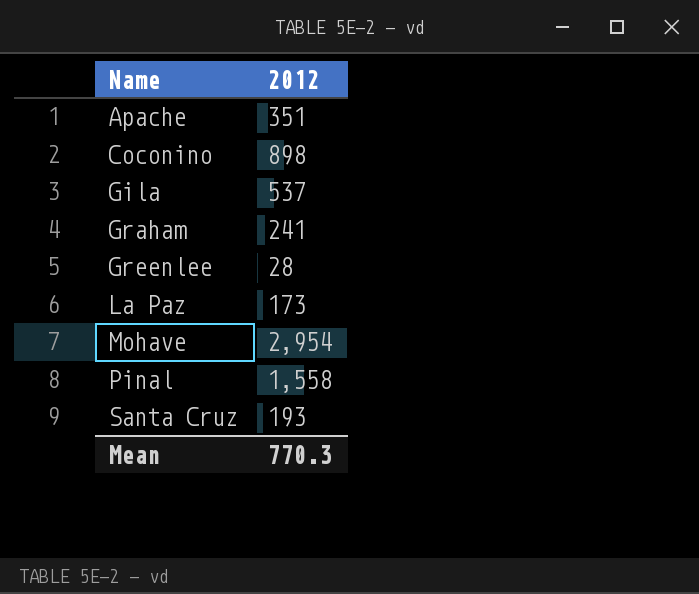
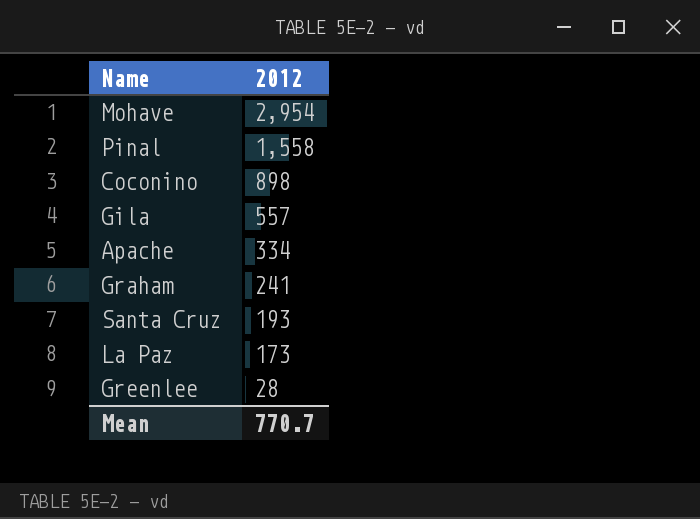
row order: Name ascending -> 2012 descending
Gila | 2012: 537 -> 557
Apache | 2012: 351 -> 334
Mean | 2012: 770.3 -> 770.7

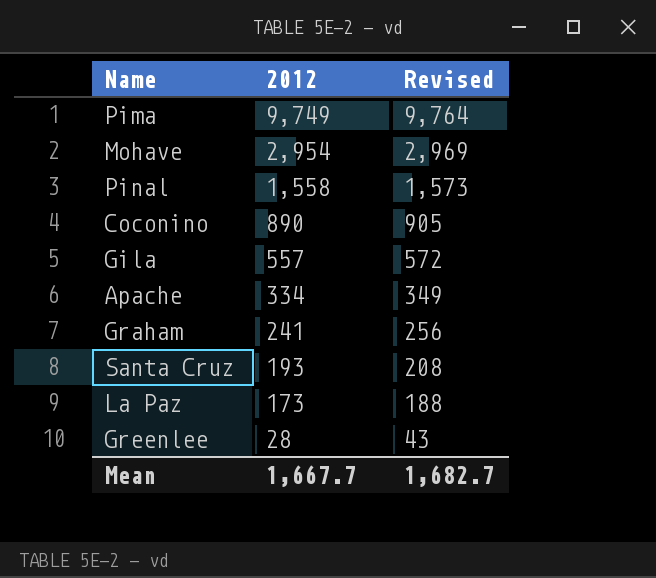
column Revised | formula: none -> [2012] + 15
row Pima: none -> 9,749 | 9,764
Coconino | 2012: 898 -> 890
Mean | 2012: 770.7 -> 1,667.7

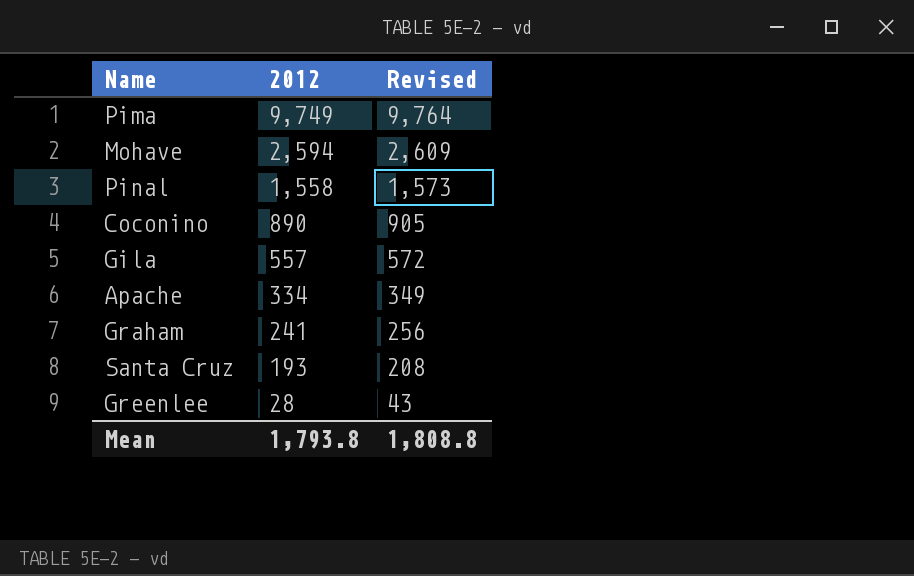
row La Paz: 173 | 188 -> none
Mohave | 2012: 2,954 -> 2,594
Mohave | Revised: 2,969 -> 2,609
Mean | 2012: 1,667.7 -> 1,793.8
Mean | Revised: 1,682.7 -> 1,808.8

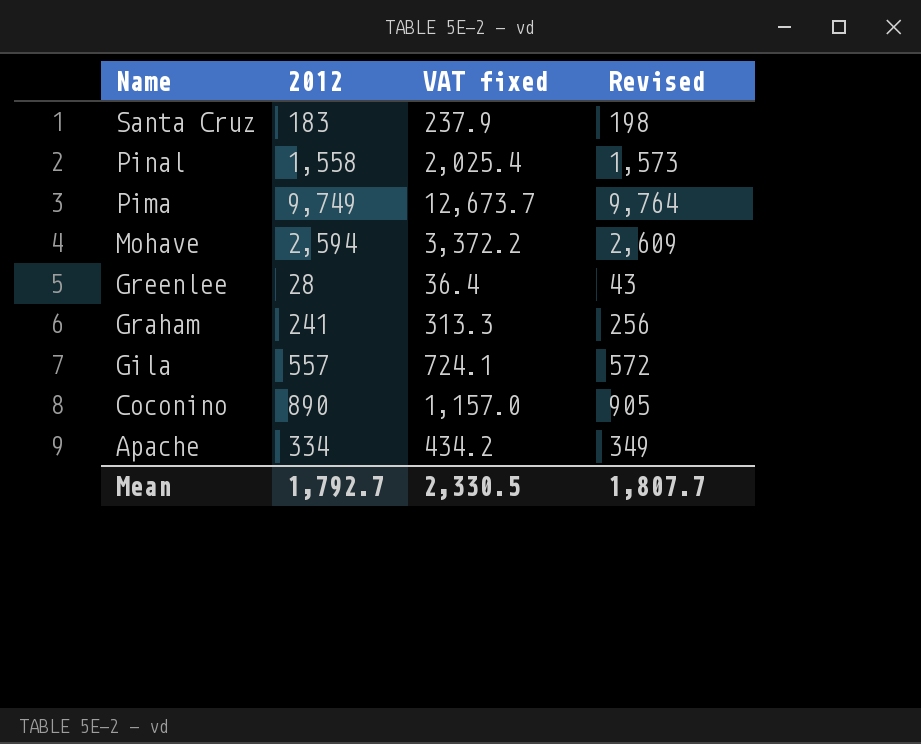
row order: 2012 descending -> Name descending
column VAT fixed | formula: none -> [2012] * 1.3
Santa Cruz | 2012: 193 -> 183
Santa Cruz | Revised: 208 -> 198
Mean | 2012: 1,793.8 -> 1,792.7
Mean | Revised: 1,808.8 -> 1,807.7

